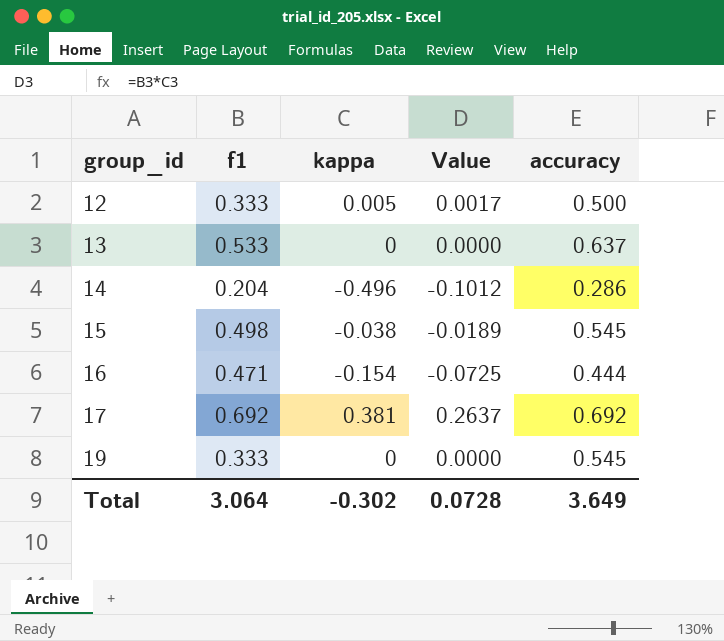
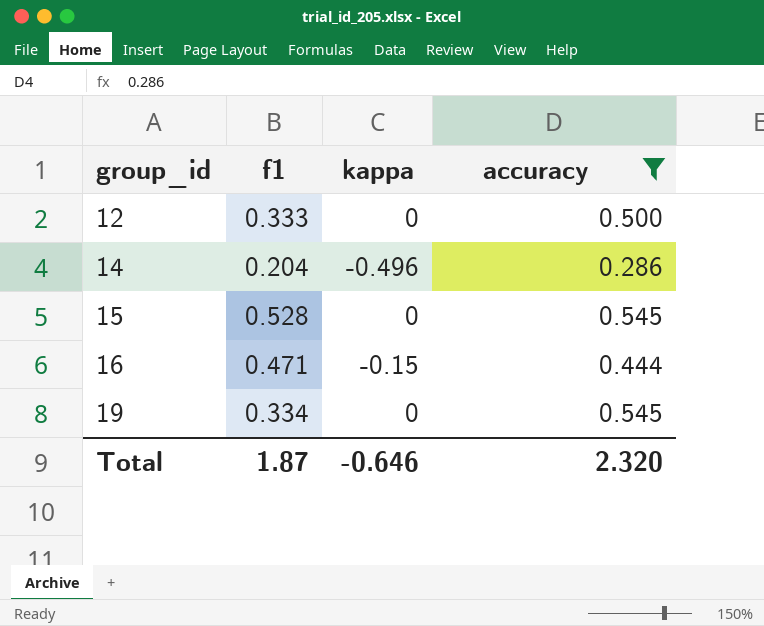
filter: none -> accuracy <= 0.545
column Value | formula: [f1] * [kappa] -> none
12 | kappa: 0.005 -> 0
15 | f1: 0.498 -> 0.528
15 | kappa: -0.038 -> 0
16 | kappa: -0.154 -> -0.15
19 | f1: 0.333 -> 0.334
Total | f1: 3.064 -> 1.87
Total | kappa: -0.302 -> -0.646
Total | accuracy: 3.649 -> 2.320

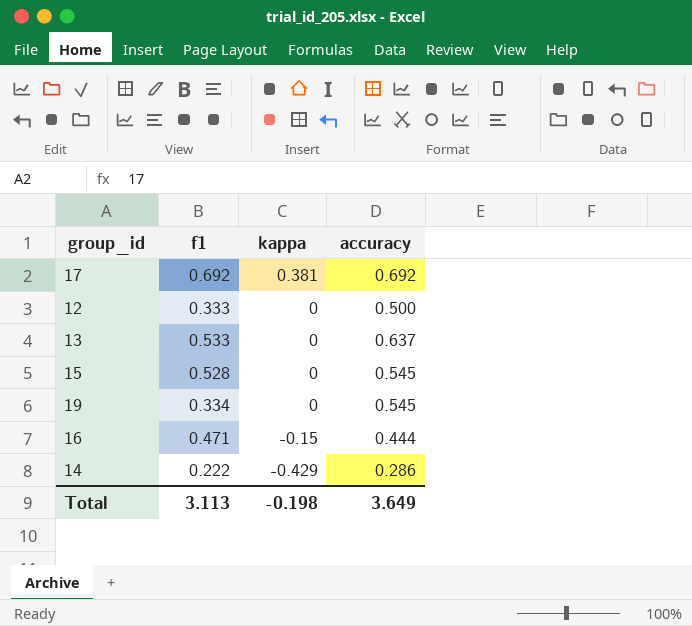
filter: accuracy <= 0.545 -> none
row order: group_id ascending -> kappa descending
14 | f1: 0.204 -> 0.222
14 | kappa: -0.496 -> -0.429
Total | f1: 1.87 -> 3.113
Total | kappa: -0.646 -> -0.198
Total | accuracy: 2.320 -> 3.649

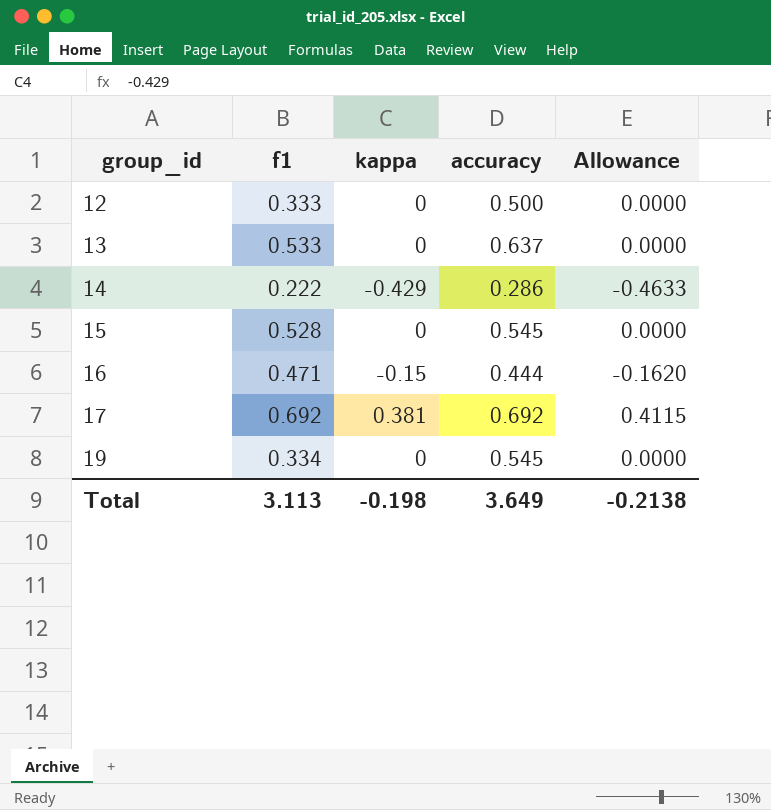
row order: kappa descending -> group_id ascending
column Allowance | formula: none -> [kappa] * 1.08

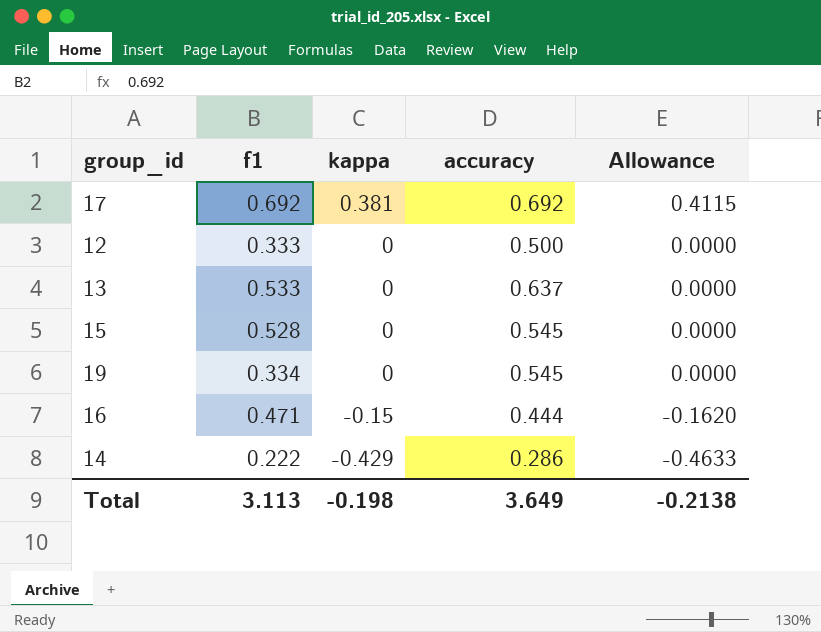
row order: group_id ascending -> kappa descending

